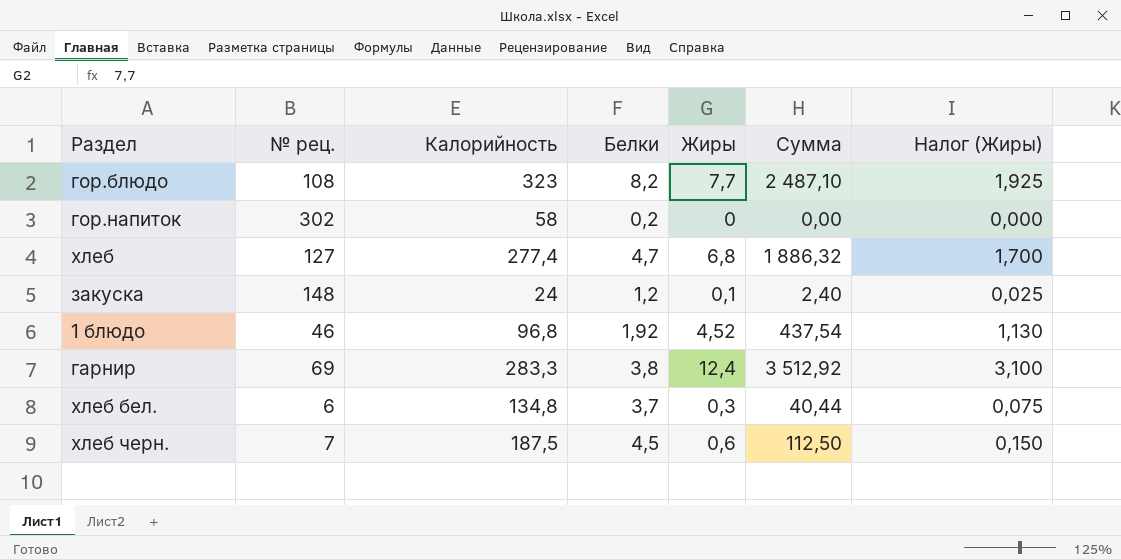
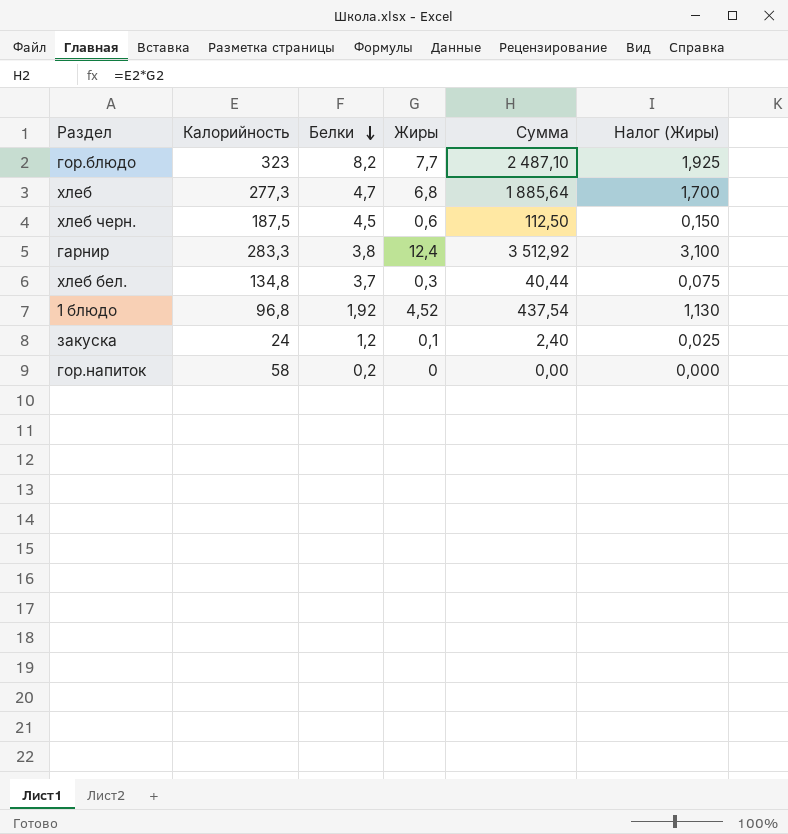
row order: none -> Белки descending
column № рец. | position: 2 -> none
хлеб | Калорийность: 277,4 -> 277,3
хлеб | Сумма: 1 886,32 -> 1 885,64

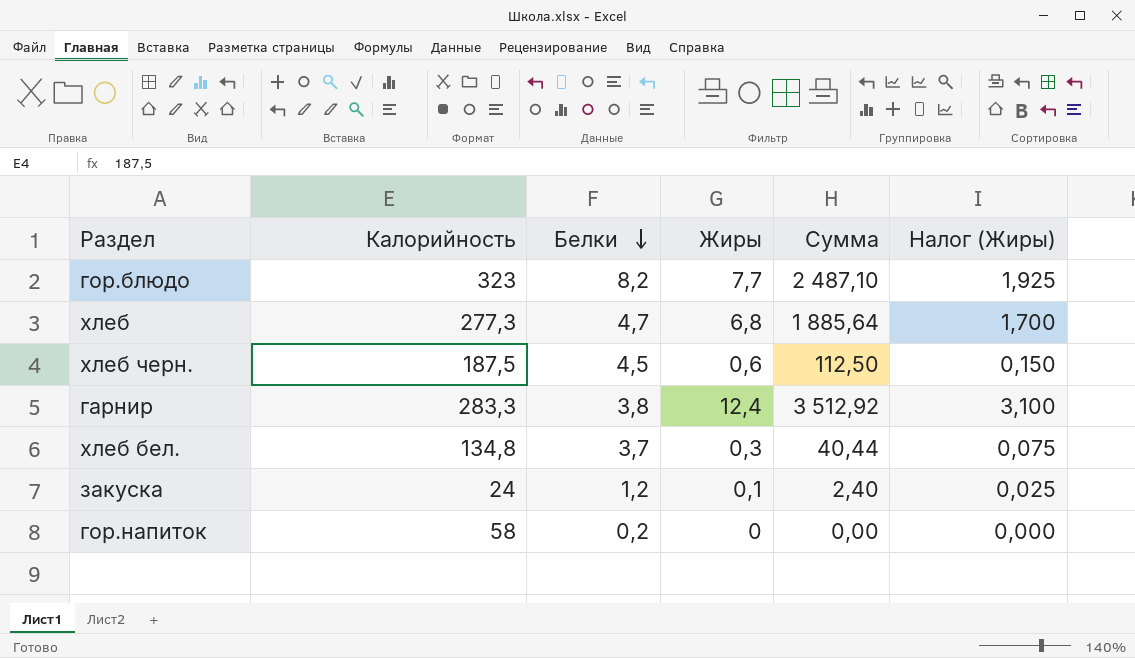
row 1 блюдо: 96,8 | 1,92 | 4,52 | 437,54 | 1,130 -> none

